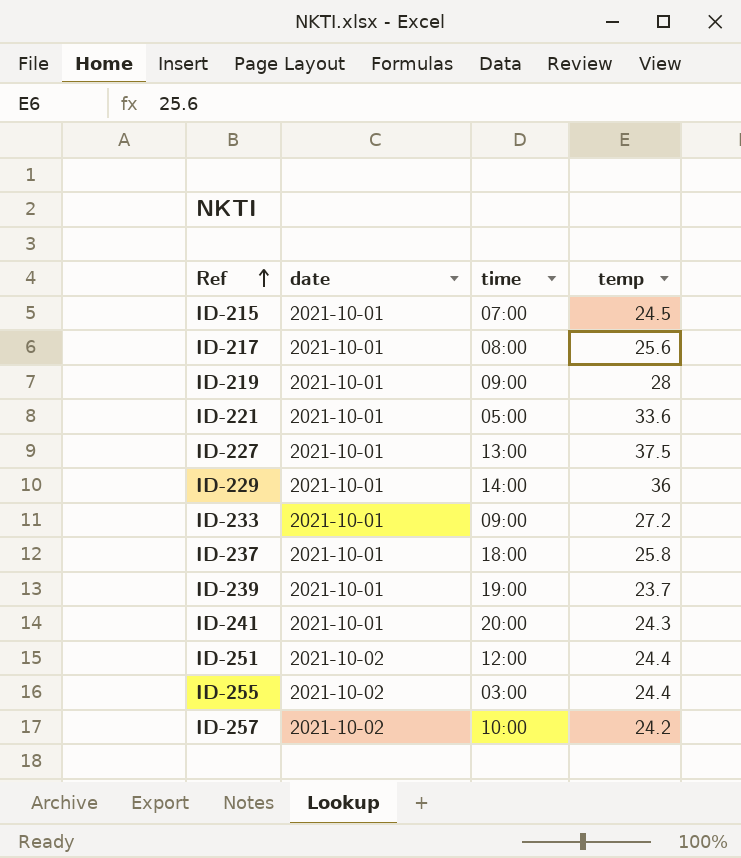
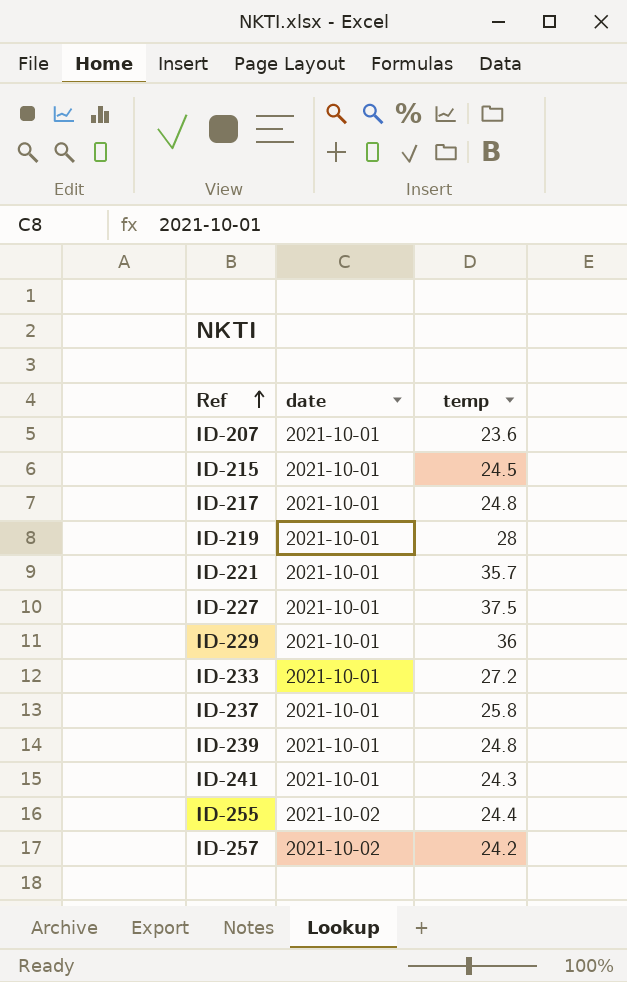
column time | position: 3 -> none
row ID-251: 2021-10-02 | 12:00 | 24.4 -> none
row ID-207: none -> 2021-10-01 | 23.6
ID-217 | temp: 25.6 -> 24.8
ID-221 | temp: 33.6 -> 35.7
ID-239 | temp: 23.7 -> 24.8

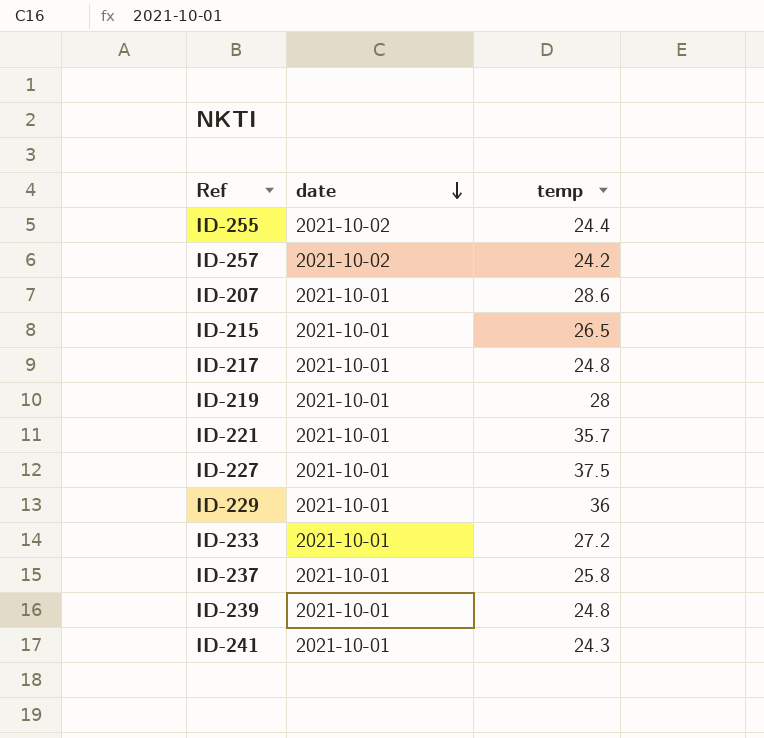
row order: Ref ascending -> date descending
ID-207 | temp: 23.6 -> 28.6
ID-215 | temp: 24.5 -> 26.5

